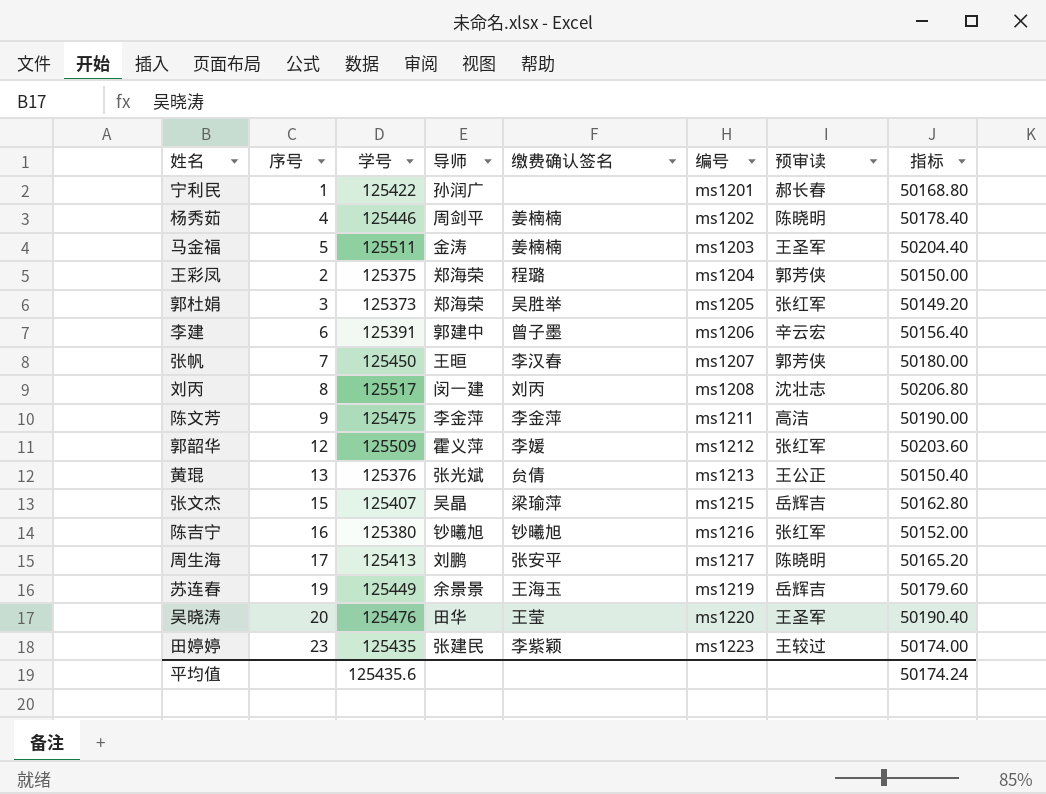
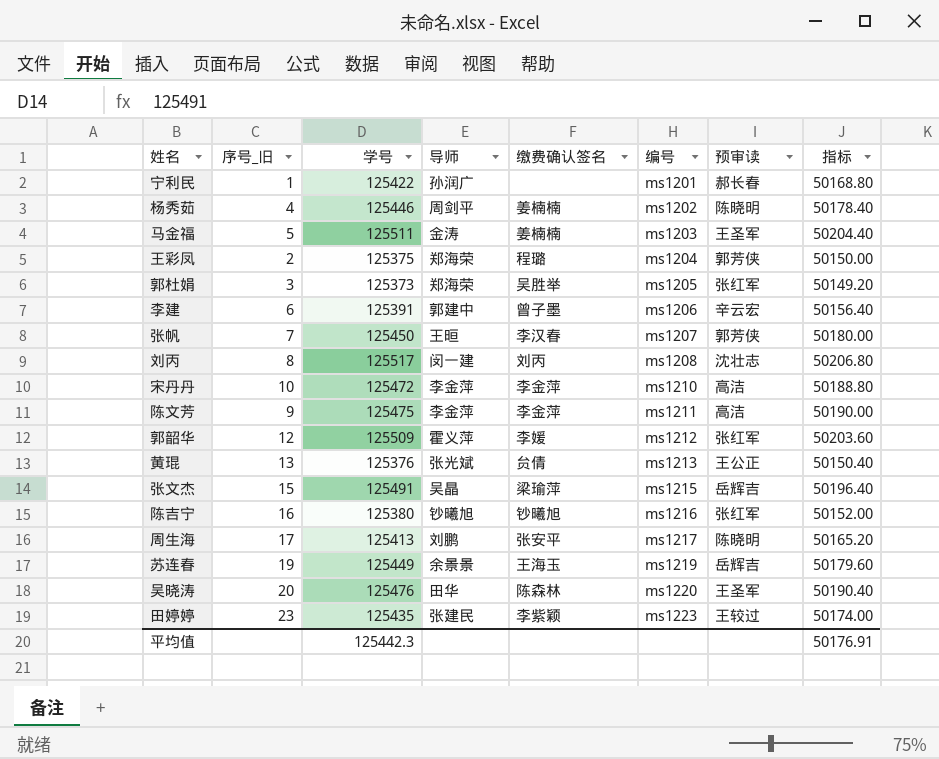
column name: 序号 -> 序号_旧
row 宋丹丹: none -> 10 | 125472 | 李金萍 | 李金萍 | ms1210 | 高洁 | 50188.80
张文杰 | 学号: 125407 -> 125491
张文杰 | 指标: 50162.80 -> 50196.40
吴晓涛 | 缴费确认签名: 王莹 -> 陈森林
平均值 | 学号: 125435.6 -> 125442.3
平均值 | 指标: 50174.24 -> 50176.91

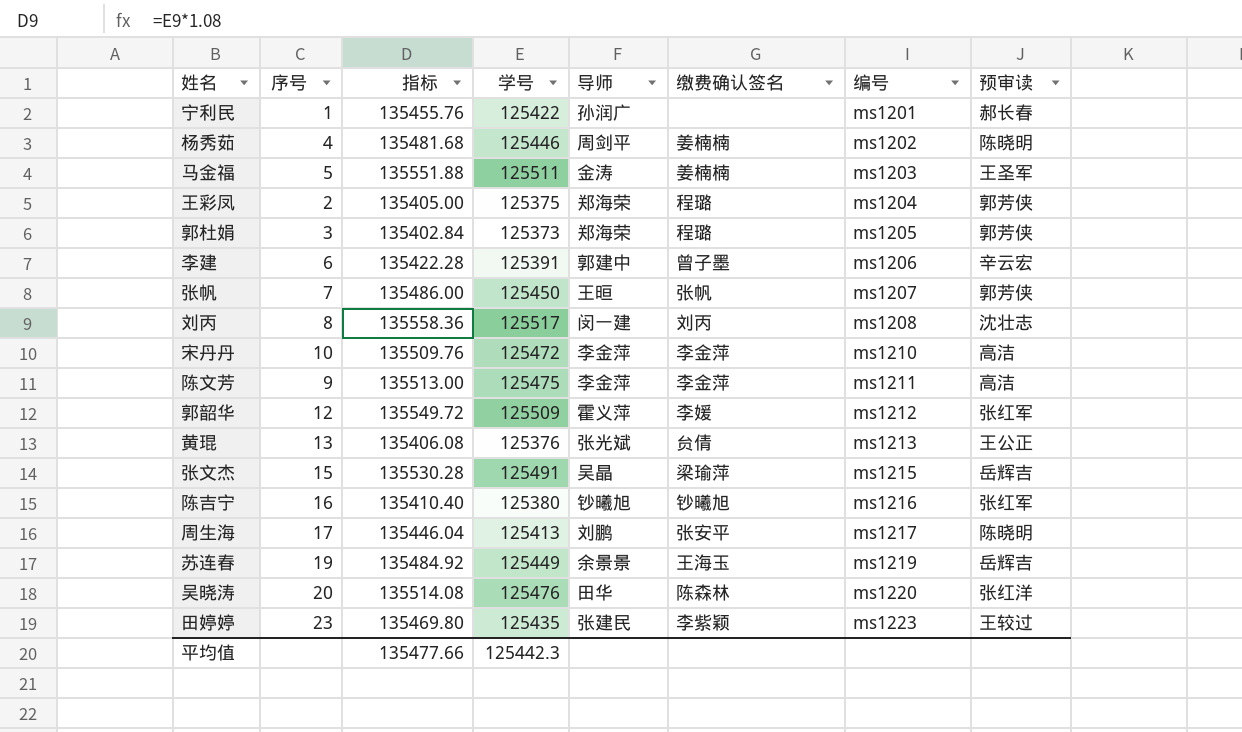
column name: 序号_旧 -> 序号
column 指标 | formula: [学号] * 0.4 -> [学号] * 1.08
column 指标 | position: 8 -> 3
郭杜娟 | 缴费确认签名: 吴胜举 -> 程璐
郭杜娟 | 预审读: 张红军 -> 郭芳侠
张帆 | 缴费确认签名: 李汉春 -> 张帆
吴晓涛 | 预审读: 王圣军 -> 张红洋
平均值 | 指标: 50176.91 -> 135477.66

